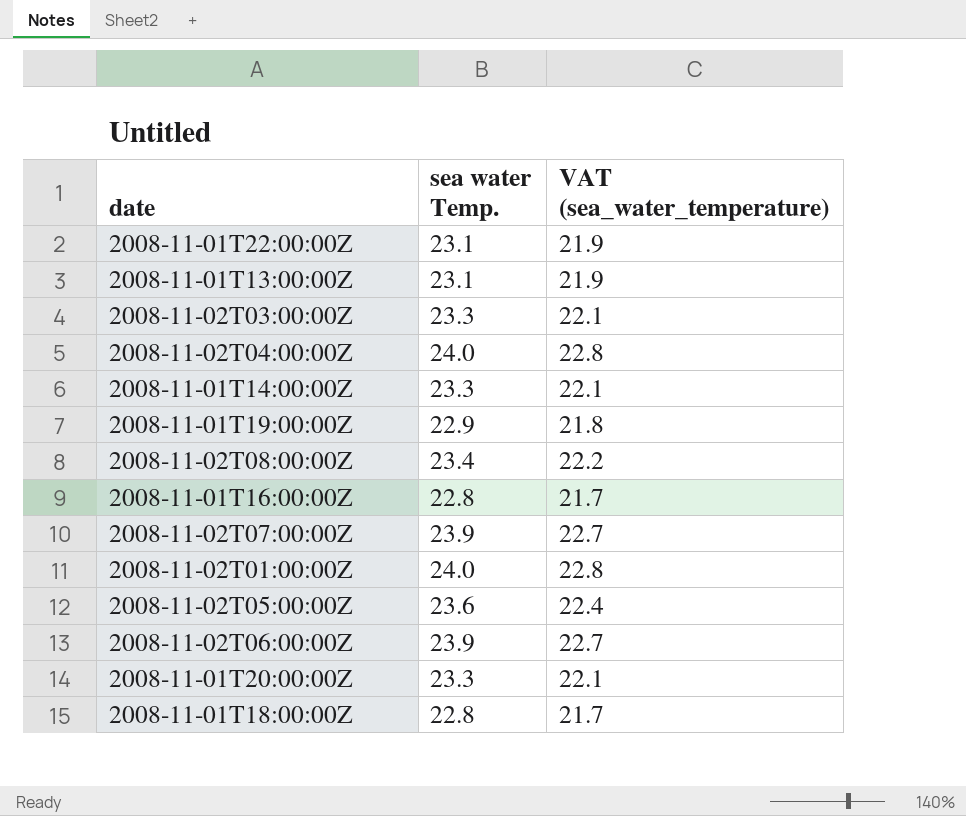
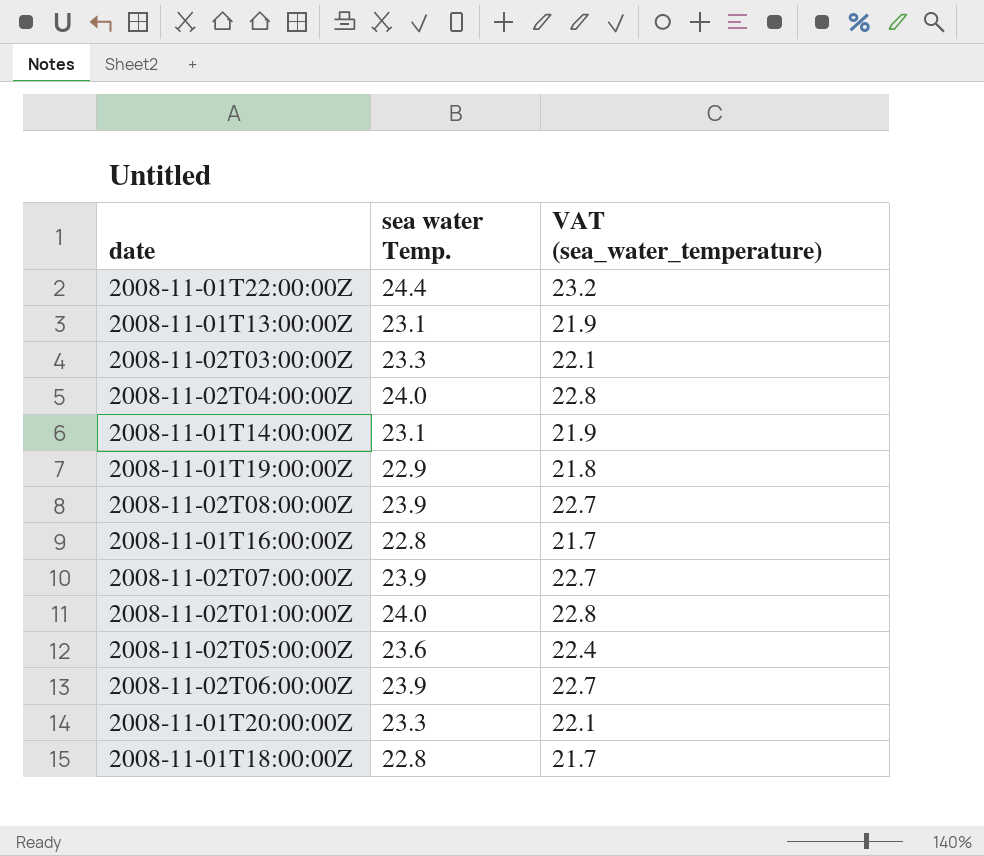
2008-11-01T22:00:00Z | sea water Temp.: 23.1 -> 24.4
2008-11-01T22:00:00Z | VAT (sea_water_temperature): 21.9 -> 23.2
2008-11-01T14:00:00Z | sea water Temp.: 23.3 -> 23.1
2008-11-01T14:00:00Z | VAT (sea_water_temperature): 22.1 -> 21.9
2008-11-02T08:00:00Z | sea water Temp.: 23.4 -> 23.9
2008-11-02T08:00:00Z | VAT (sea_water_temperature): 22.2 -> 22.7

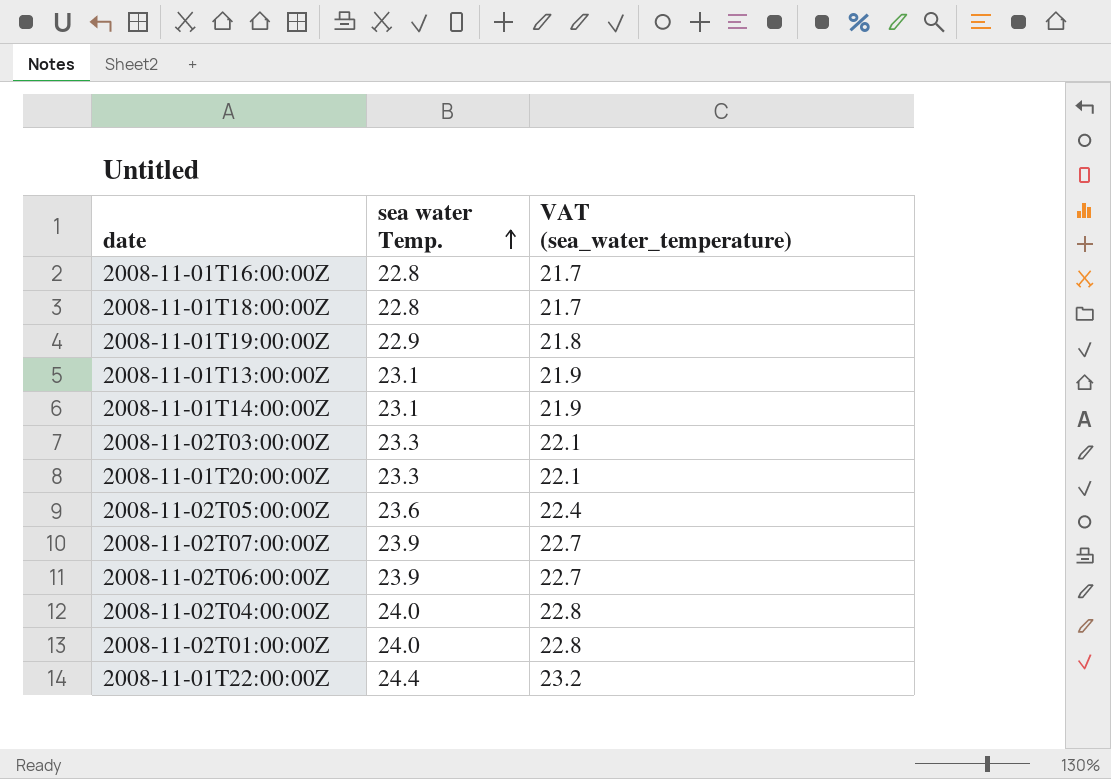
row order: none -> sea water Temp. ascending
row 2008-11-02T08:00:00Z: 23.9 | 22.7 -> none

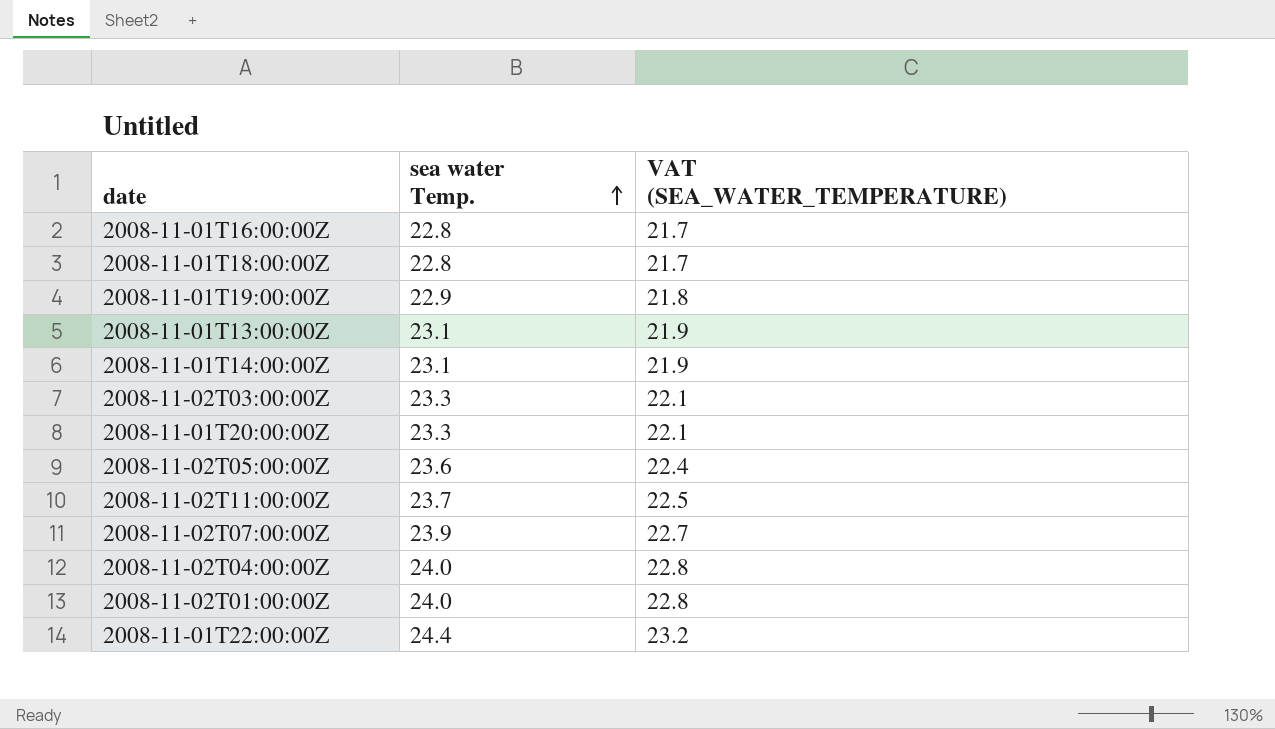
column name: VAT (sea_water_temperature) -> VAT (SEA_WATER_TEMPERATURE)
row 2008-11-02T06:00:00Z: 23.9 | 22.7 -> none
row 2008-11-02T11:00:00Z: none -> 23.7 | 22.5

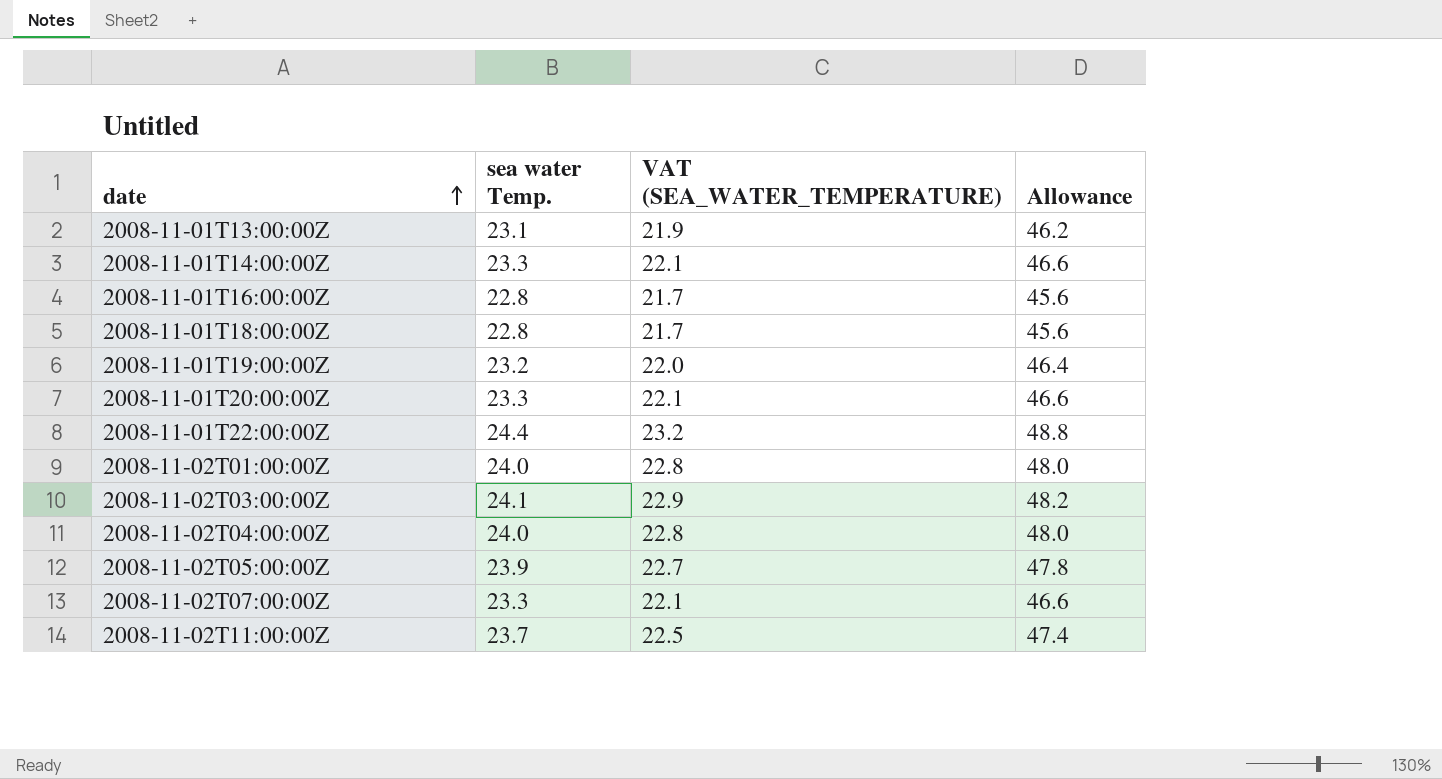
row order: sea water Temp. ascending -> date ascending
column Allowance | formula: none -> [sea water Temp.] * 2
2008-11-01T14:00:00Z | sea water Temp.: 23.1 -> 23.3
2008-11-01T14:00:00Z | VAT (SEA_WATER_TEMPERATURE): 21.9 -> 22.1
2008-11-01T19:00:00Z | sea water Temp.: 22.9 -> 23.2
2008-11-01T19:00:00Z | VAT (SEA_WATER_TEMPERATURE): 21.8 -> 22.0
2008-11-02T03:00:00Z | sea water Temp.: 23.3 -> 24.1
2008-11-02T03:00:00Z | VAT (SEA_WATER_TEMPERATURE): 22.1 -> 22.9
2008-11-02T05:00:00Z | sea water Temp.: 23.6 -> 23.9
2008-11-02T05:00:00Z | VAT (SEA_WATER_TEMPERATURE): 22.4 -> 22.7
2008-11-02T07:00:00Z | sea water Temp.: 23.9 -> 23.3
2008-11-02T07:00:00Z | VAT (SEA_WATER_TEMPERATURE): 22.7 -> 22.1

